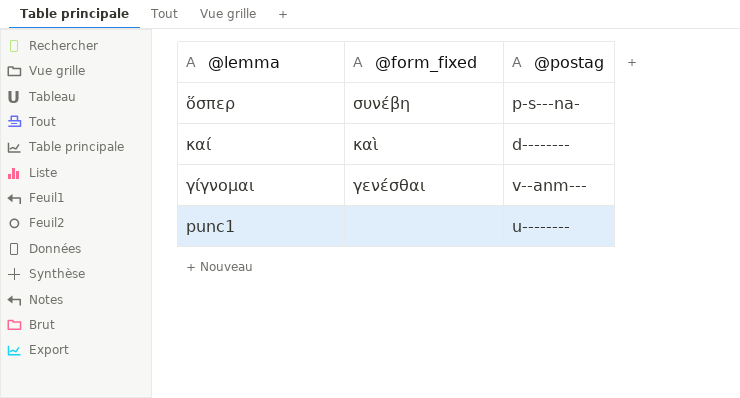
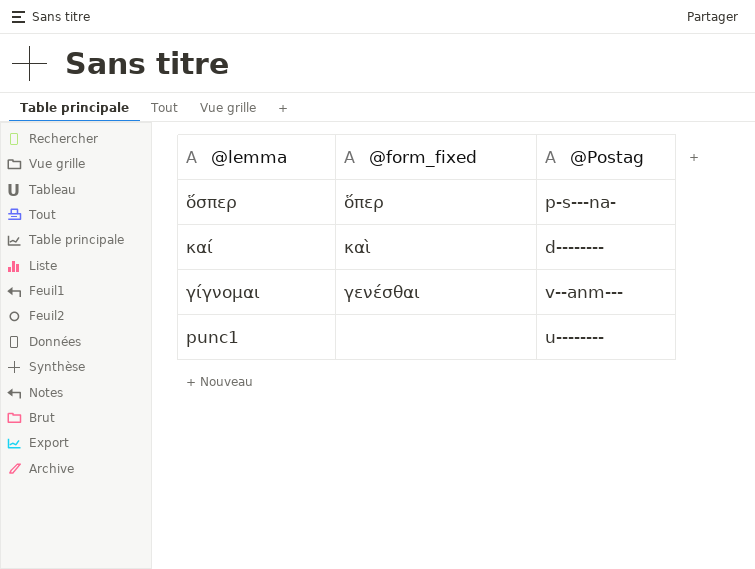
column name: @postag -> @Postag
ὅσπερ | @form_fixed: συνέβη -> ὅπερ

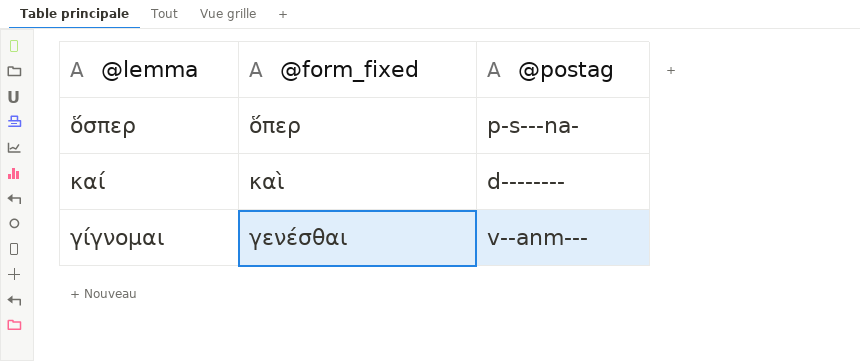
column name: @Postag -> @postag
row punc1: none | u-------- -> none

